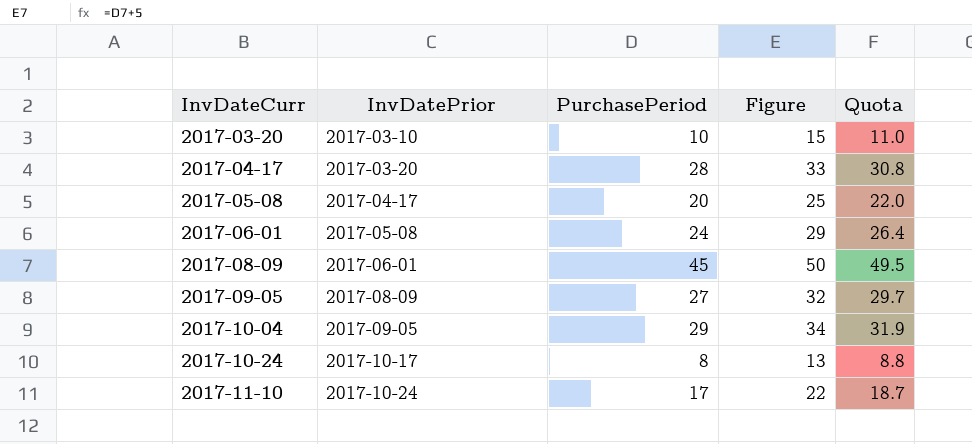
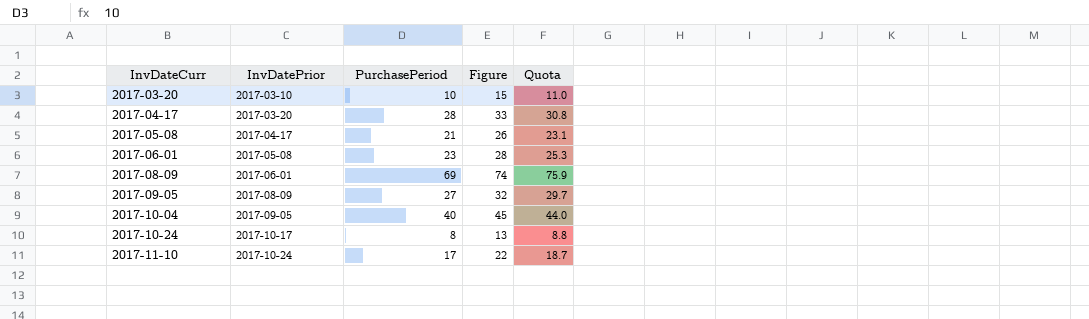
2017-05-08 | PurchasePeriod: 20 -> 21
2017-05-08 | Figure: 25 -> 26
2017-05-08 | Quota: 22.0 -> 23.1
2017-06-01 | PurchasePeriod: 24 -> 23
2017-06-01 | Figure: 29 -> 28
2017-06-01 | Quota: 26.4 -> 25.3
2017-08-09 | PurchasePeriod: 45 -> 69
2017-08-09 | Figure: 50 -> 74
2017-08-09 | Quota: 49.5 -> 75.9
2017-10-04 | PurchasePeriod: 29 -> 40
2017-10-04 | Figure: 34 -> 45
2017-10-04 | Quota: 31.9 -> 44.0

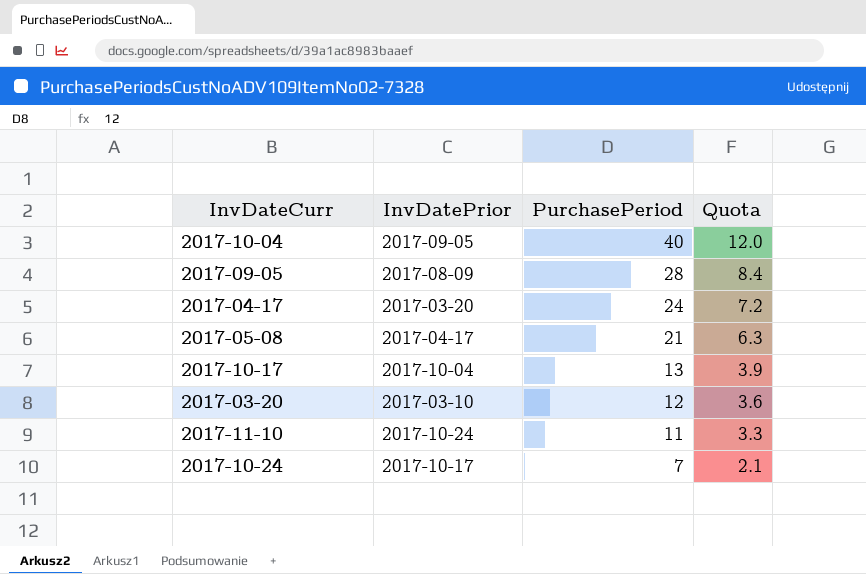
row order: InvDateCurr ascending -> PurchasePeriod descending
column Figure | formula: [PurchasePeriod] + 5 -> none
column Quota | formula: [PurchasePeriod] * 1.1 -> [PurchasePeriod] * 0.3
row 2017-06-01: 2017-05-08 | 23 | 28 | 25.3 -> none
row 2017-08-09: 2017-06-01 | 69 | 74 | 75.9 -> none
2017-09-05 | PurchasePeriod: 27 -> 28
2017-04-17 | PurchasePeriod: 28 -> 24
row 2017-10-17: none -> 2017-10-04 | 13 | 3.9
2017-03-20 | PurchasePeriod: 10 -> 12
2017-11-10 | PurchasePeriod: 17 -> 11
2017-10-24 | PurchasePeriod: 8 -> 7

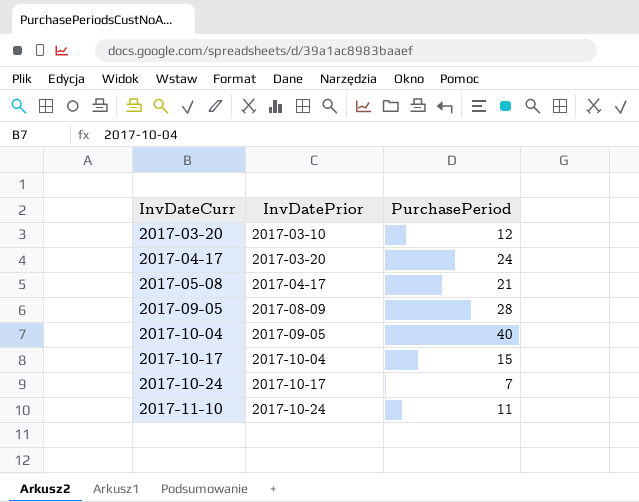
row order: PurchasePeriod descending -> InvDateCurr ascending
column Quota | formula: [PurchasePeriod] * 0.3 -> none
2017-10-17 | PurchasePeriod: 13 -> 15

